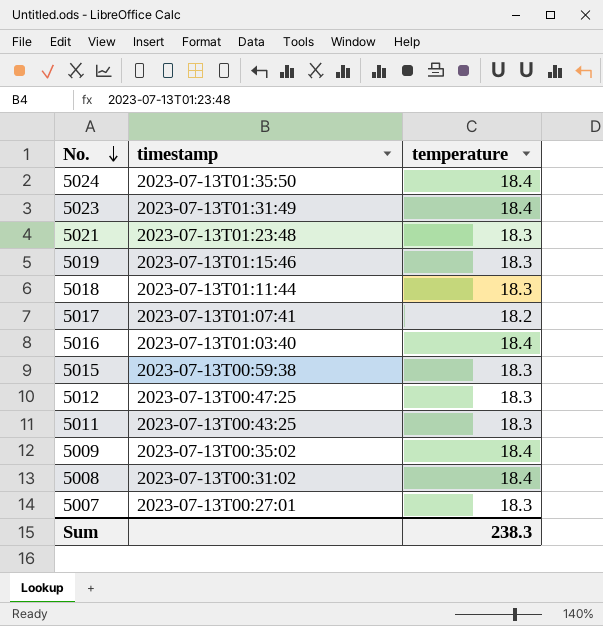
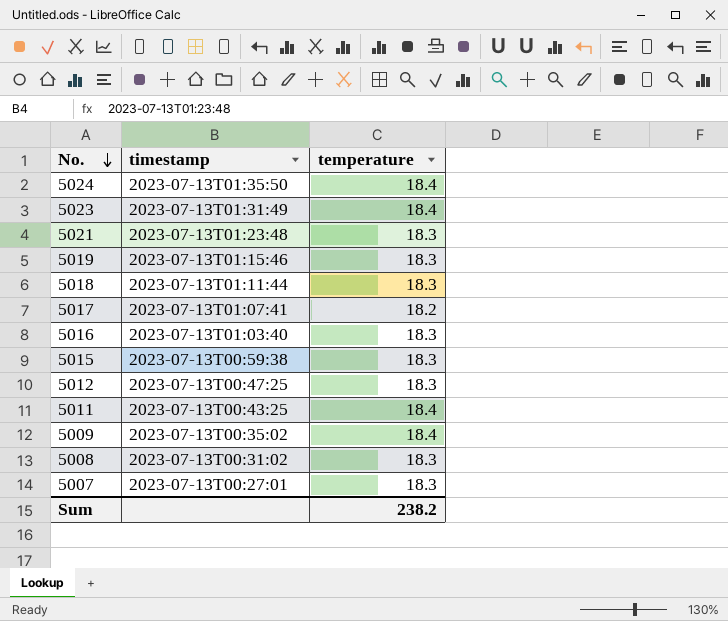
5016 | temperature: 18.4 -> 18.3
5011 | temperature: 18.3 -> 18.4
5008 | temperature: 18.4 -> 18.3
Sum | temperature: 238.3 -> 238.2

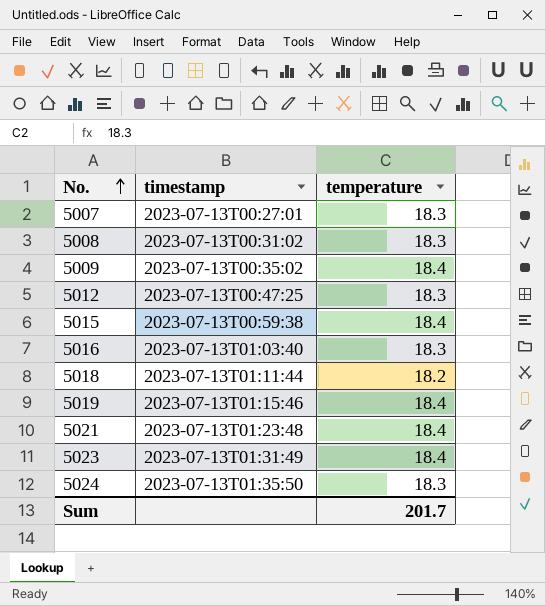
row order: No. descending -> No. ascending
row 5017: 2023-07-13T01:07:41 | 18.2 -> none
row 5011: 2023-07-13T00:43:25 | 18.4 -> none
5015 | temperature: 18.3 -> 18.4
5018 | temperature: 18.3 -> 18.2
5019 | temperature: 18.3 -> 18.4
5021 | temperature: 18.3 -> 18.4
5024 | temperature: 18.4 -> 18.3
Sum | temperature: 238.2 -> 201.7

